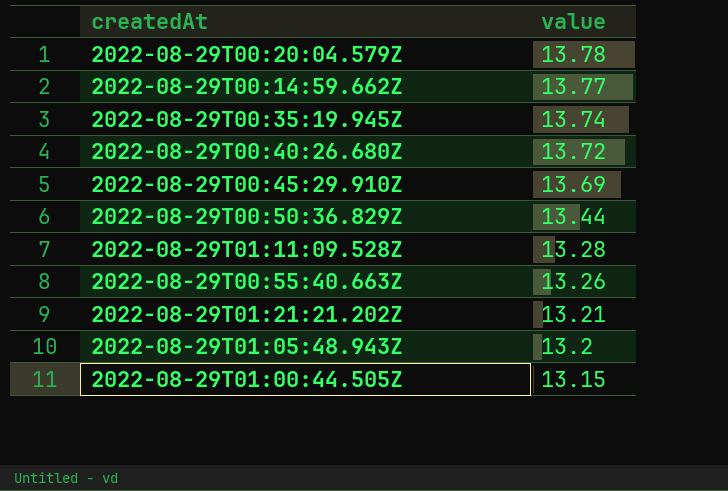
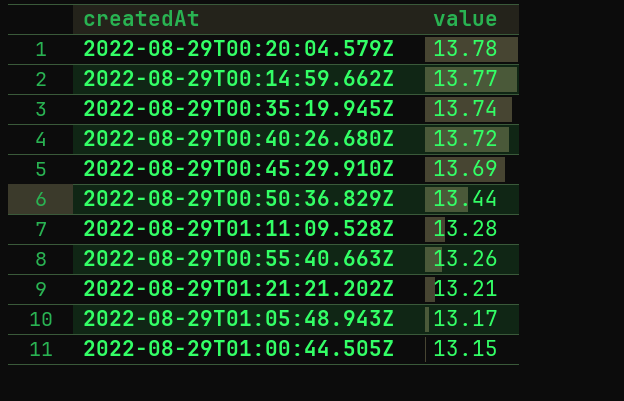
2022-08-29T01:05:48.943Z | value: 13.2 -> 13.17

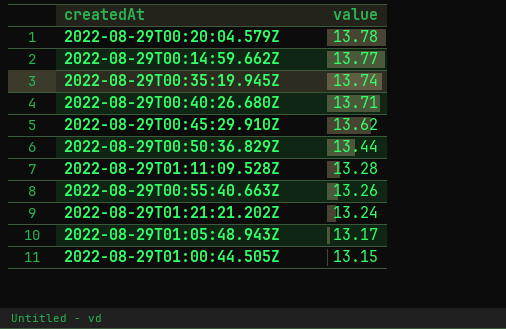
2022-08-29T00:40:26.680Z | value: 13.72 -> 13.71
2022-08-29T00:45:29.910Z | value: 13.69 -> 13.62
2022-08-29T01:21:21.202Z | value: 13.21 -> 13.24

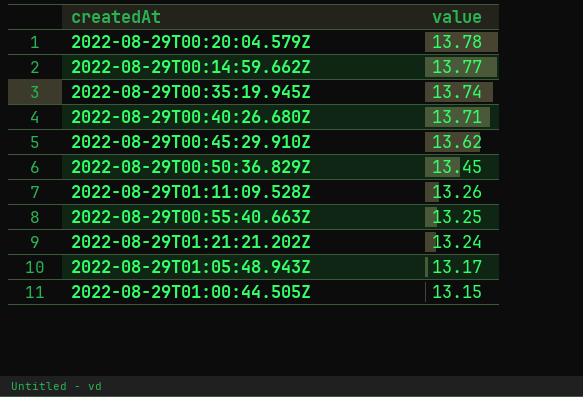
2022-08-29T00:50:36.829Z | value: 13.44 -> 13.45
2022-08-29T01:11:09.528Z | value: 13.28 -> 13.26
2022-08-29T00:55:40.663Z | value: 13.26 -> 13.25

